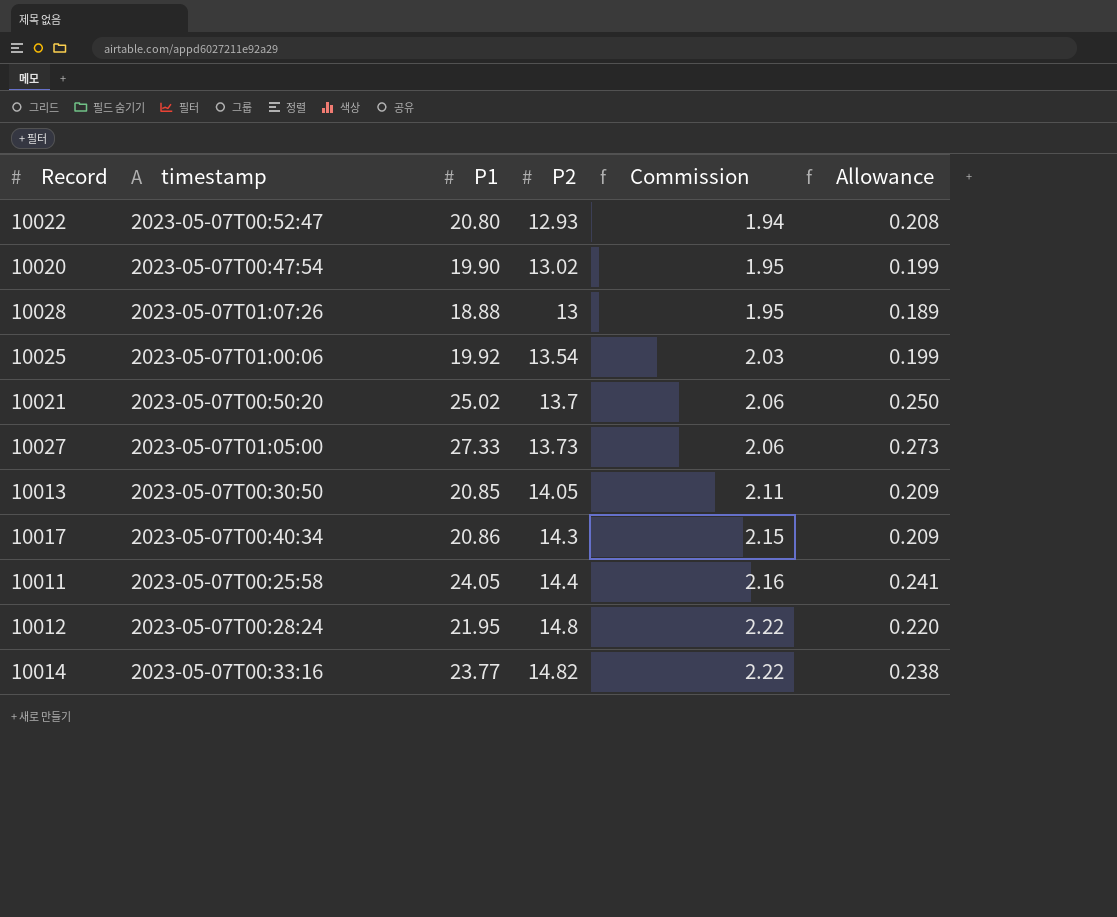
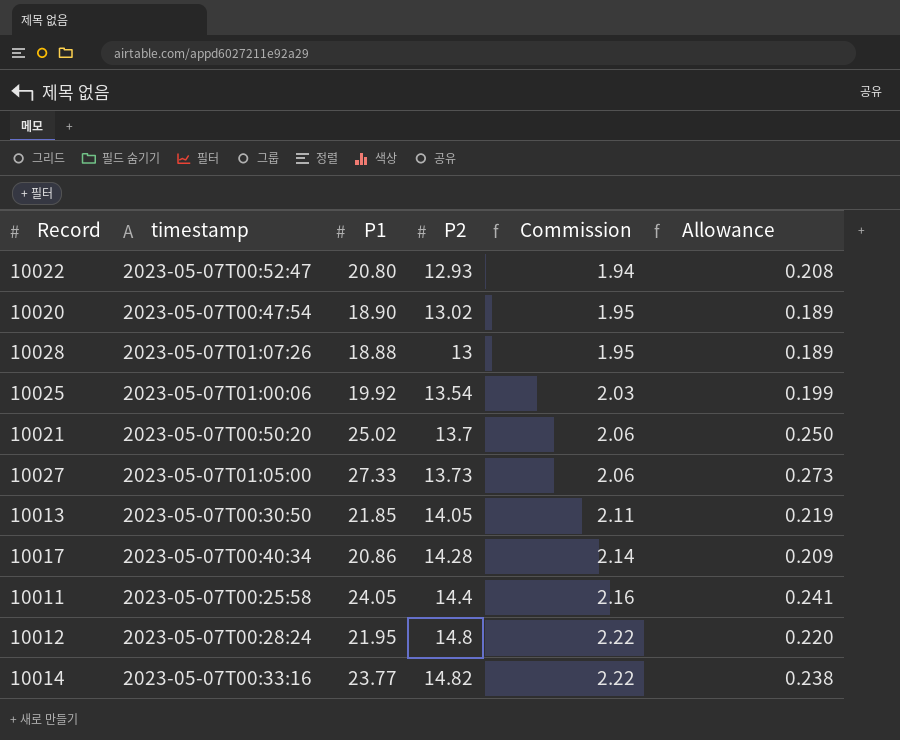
10020 | P1: 19.90 -> 18.90
10020 | Allowance: 0.199 -> 0.189
10013 | P1: 20.85 -> 21.85
10013 | Allowance: 0.209 -> 0.219
10017 | P2: 14.3 -> 14.28
10017 | Commission: 2.15 -> 2.14

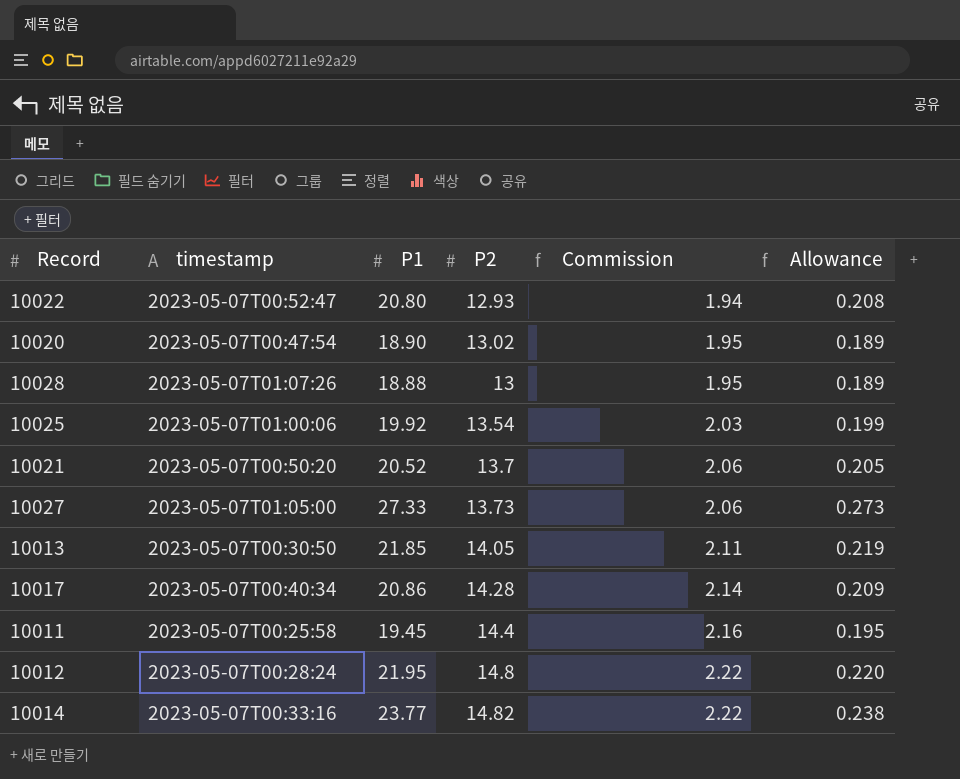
10021 | P1: 25.02 -> 20.52
10021 | Allowance: 0.250 -> 0.205
10011 | P1: 24.05 -> 19.45
10011 | Allowance: 0.241 -> 0.195

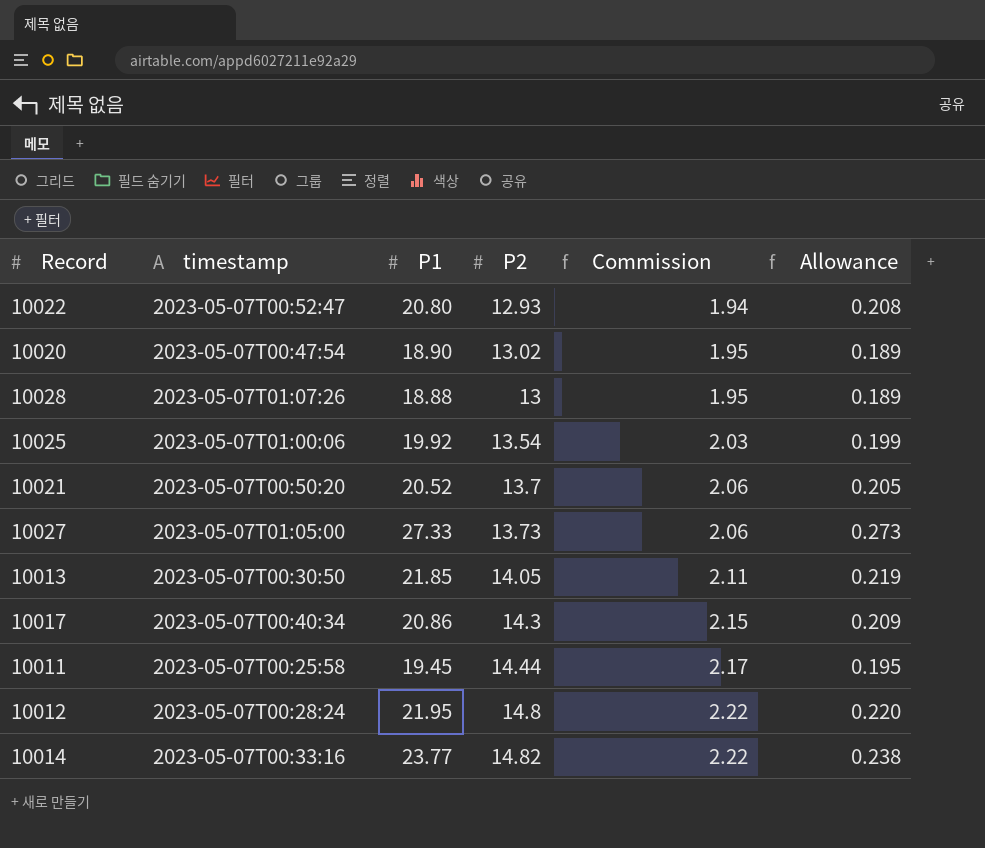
10017 | P2: 14.28 -> 14.3
10017 | Commission: 2.14 -> 2.15
10011 | P2: 14.4 -> 14.44
10011 | Commission: 2.16 -> 2.17

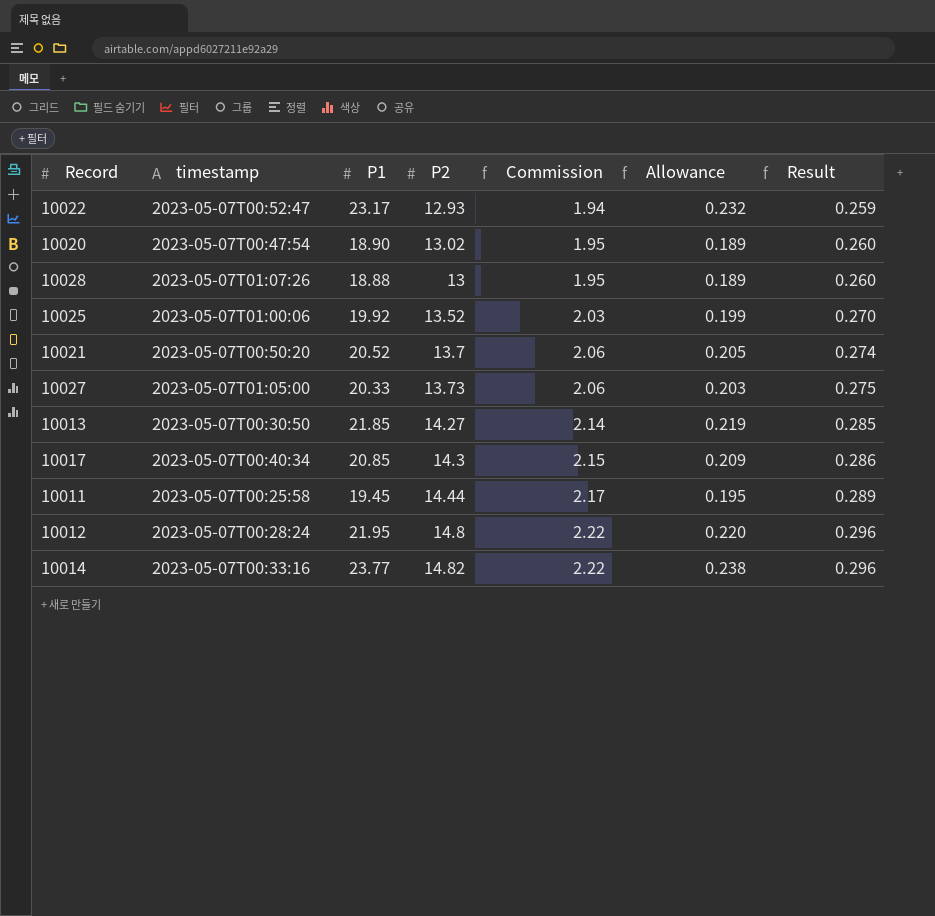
column Result | formula: none -> [P2] * 0.02
10022 | P1: 20.80 -> 23.17
10022 | Allowance: 0.208 -> 0.232
10025 | P2: 13.54 -> 13.52
10027 | P1: 27.33 -> 20.33
10027 | Allowance: 0.273 -> 0.203
10013 | P2: 14.05 -> 14.27
10013 | Commission: 2.11 -> 2.14
10017 | P1: 20.86 -> 20.85

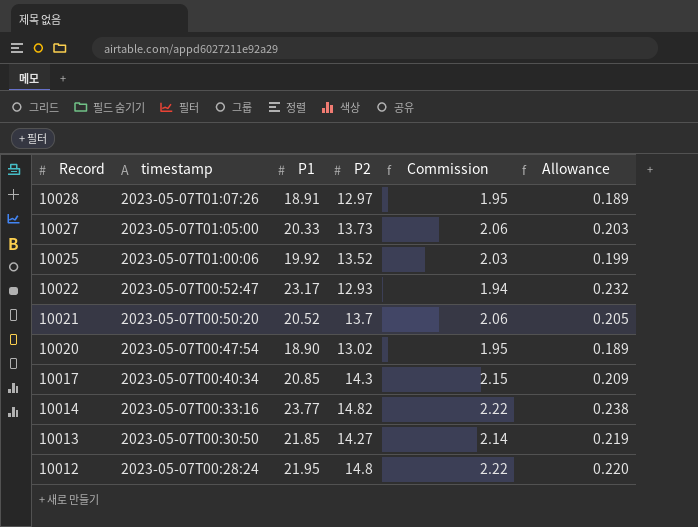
row order: Commission ascending -> Record descending
column Result | formula: [P2] * 0.02 -> none
row 10011: 2023-05-07T00:25:58 | 19.45 | 14.44 | 2.17 | 0.195 | 0.289 -> none
10028 | P1: 18.88 -> 18.91
10028 | P2: 13 -> 12.97

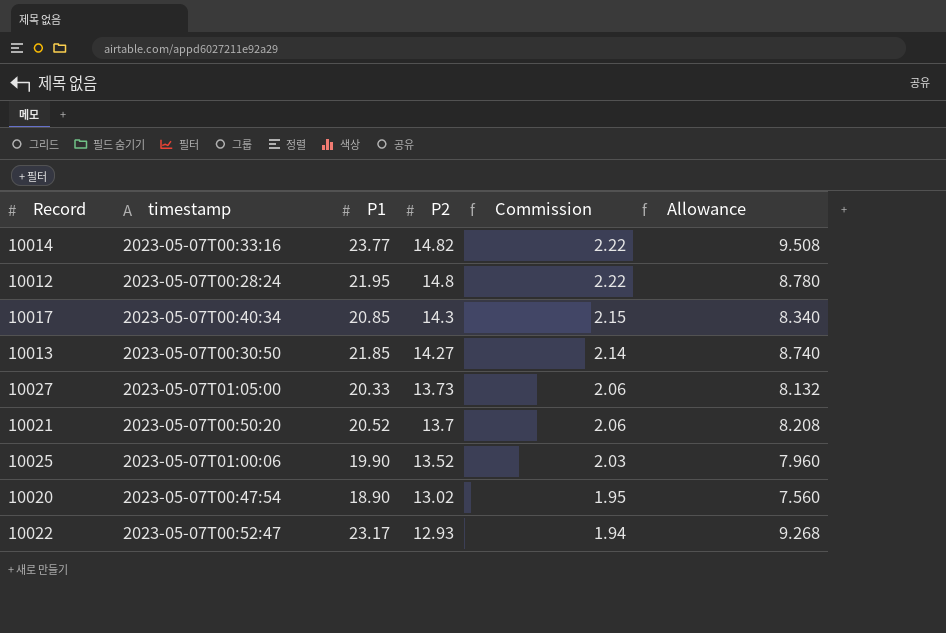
row order: Record descending -> P2 descending
column Allowance | formula: [P1] * 0.01 -> [P1] * 0.4
row 10028: 2023-05-07T01:07:26 | 18.91 | 12.97 | 1.95 | 0.189 -> none
10025 | P1: 19.92 -> 19.90

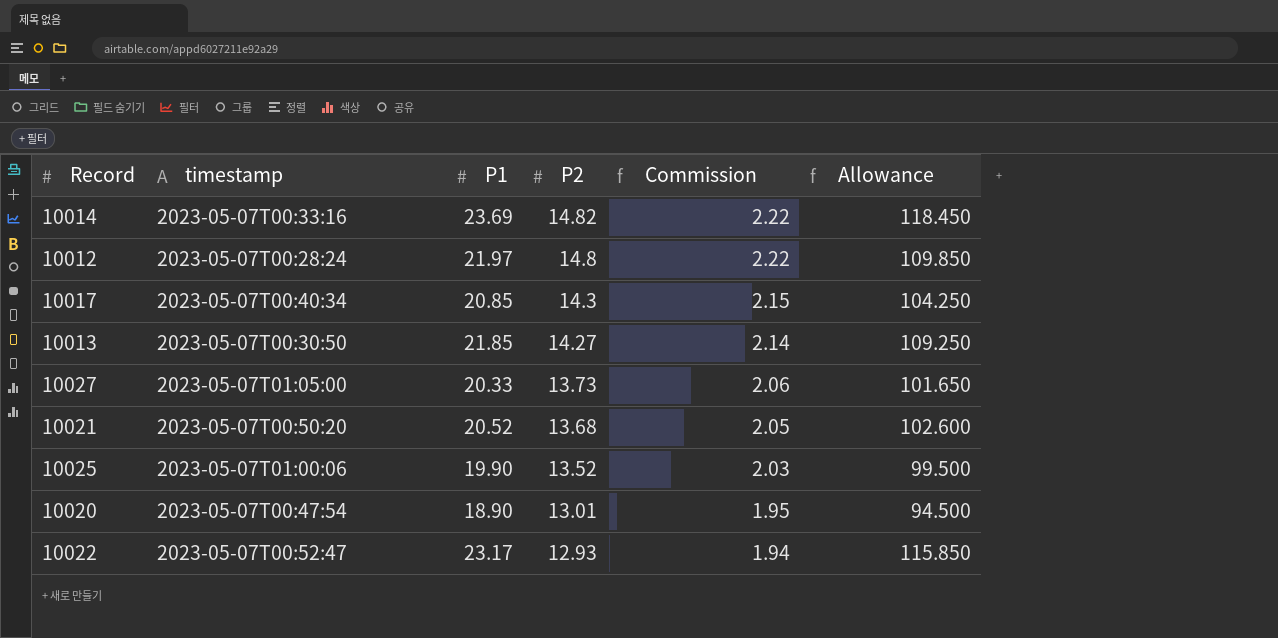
column Allowance | formula: [P1] * 0.4 -> [P1] * 5
10014 | P1: 23.77 -> 23.69
10012 | P1: 21.95 -> 21.97
10021 | P2: 13.7 -> 13.68
10021 | Commission: 2.06 -> 2.05
10020 | P2: 13.02 -> 13.01

